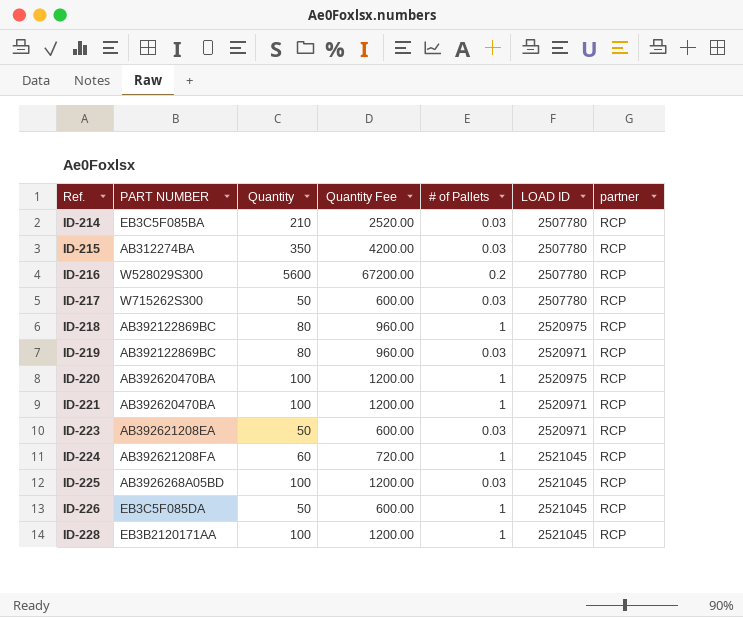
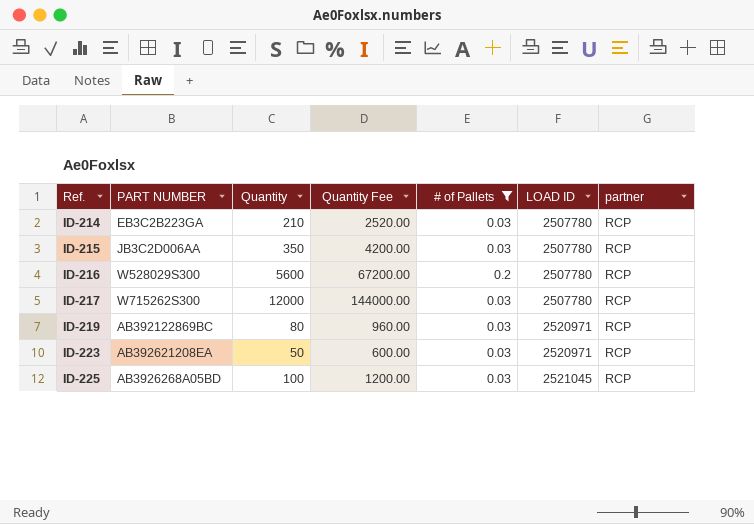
filter: none -> # of Pallets != 1
ID-214 | PART NUMBER: EB3C5F085BA -> EB3C2B223GA
ID-215 | PART NUMBER: AB312274BA -> JB3C2D006AA
ID-217 | Quantity: 50 -> 12000
ID-217 | Quantity Fee: 600.00 -> 144000.00

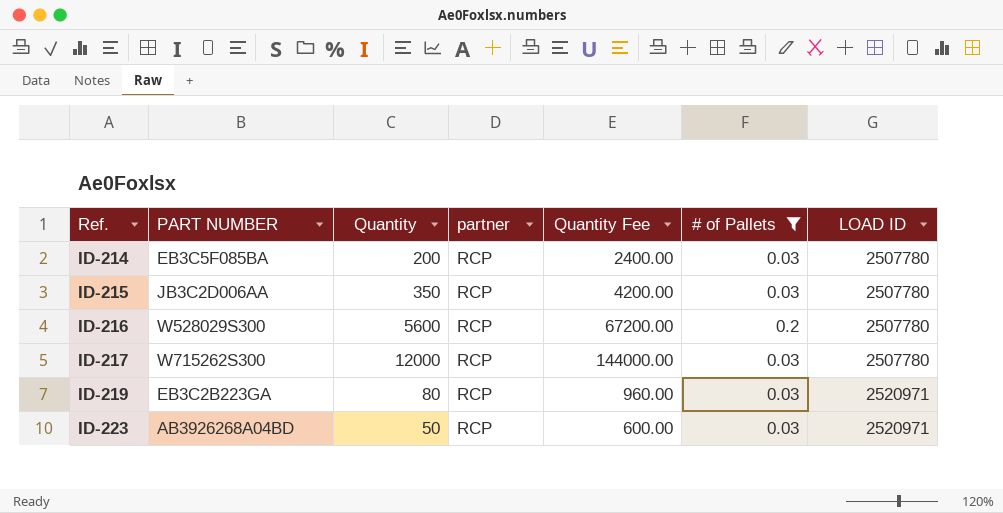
column partner | position: 7 -> 4
row ID-225: AB3926268A05BD | 100 | 1200.00 | 0.03 | 2521045 | RCP -> none
ID-214 | PART NUMBER: EB3C2B223GA -> EB3C5F085BA
ID-214 | Quantity: 210 -> 200
ID-214 | Quantity Fee: 2520.00 -> 2400.00
ID-219 | PART NUMBER: AB392122869BC -> EB3C2B223GA
ID-223 | PART NUMBER: AB392621208EA -> AB3926268A04BD

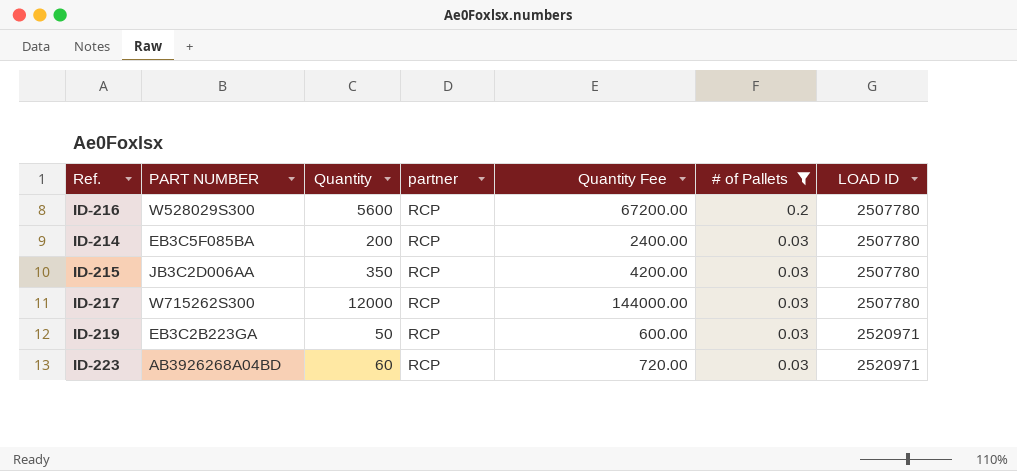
row order: Ref. ascending -> # of Pallets descending
ID-219 | Quantity: 80 -> 50
ID-219 | Quantity Fee: 960.00 -> 600.00
ID-223 | Quantity: 50 -> 60
ID-223 | Quantity Fee: 600.00 -> 720.00

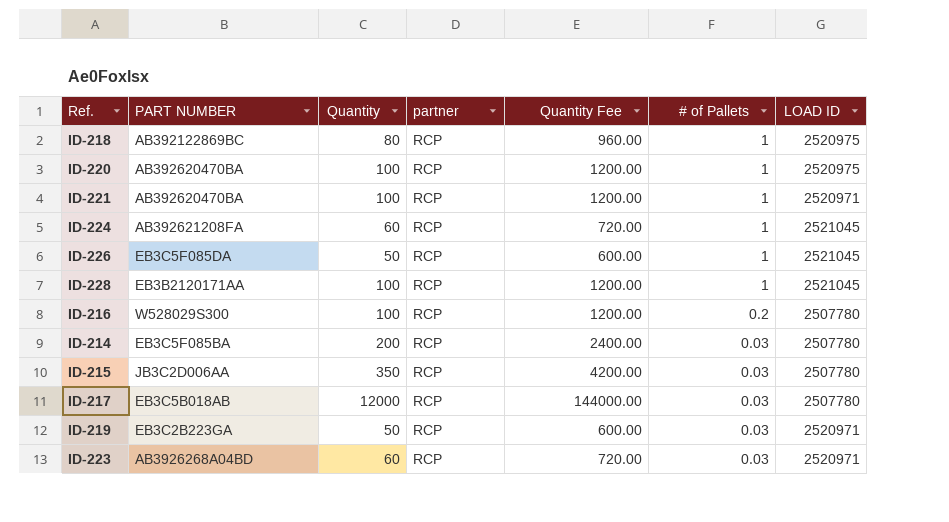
filter: # of Pallets != 1 -> none
ID-216 | Quantity: 5600 -> 100
ID-216 | Quantity Fee: 67200.00 -> 1200.00
ID-217 | PART NUMBER: W715262S300 -> EB3C5B018AB

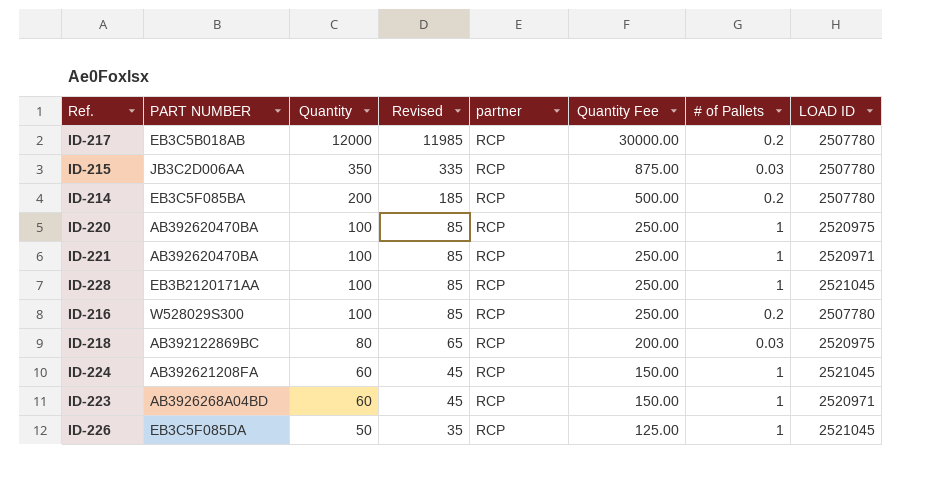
row order: # of Pallets descending -> Quantity descending
column Revised | formula: none -> [Quantity] - 15
column Quantity Fee | formula: [Quantity] * 12 -> [Quantity] * 2.5
row ID-219: EB3C2B223GA | 50 | RCP | 600.00 | 0.03 | 2520971 -> none
ID-217 | # of Pallets: 0.03 -> 0.2
ID-214 | # of Pallets: 0.03 -> 0.2
ID-218 | # of Pallets: 1 -> 0.03
ID-223 | # of Pallets: 0.03 -> 1

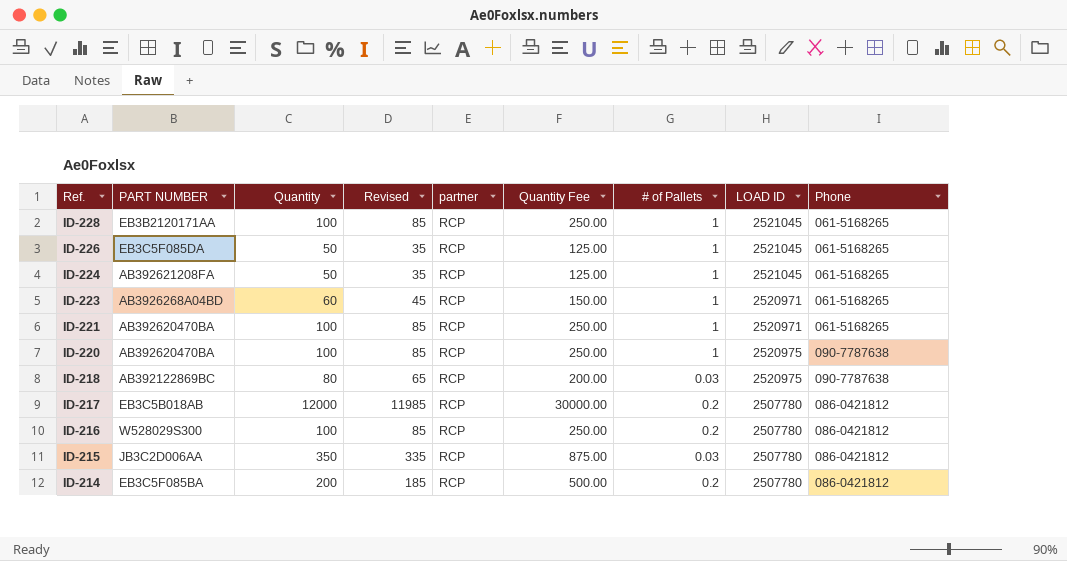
row order: Quantity descending -> Ref. descending
column Phone | position: none -> 9
ID-224 | Quantity: 60 -> 50
ID-224 | Revised: 45 -> 35
ID-224 | Quantity Fee: 150.00 -> 125.00

